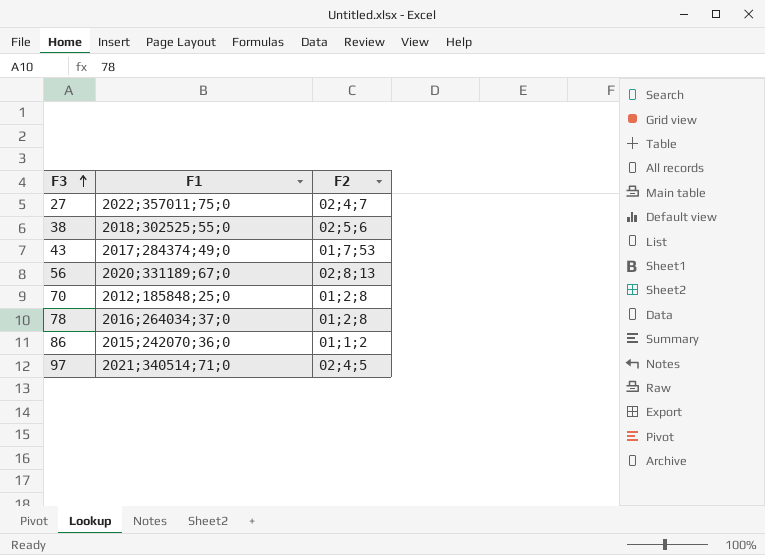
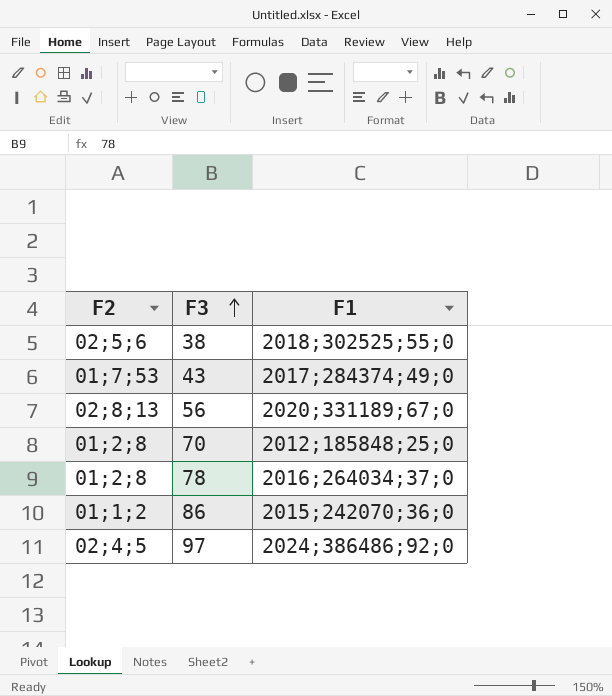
column F2 | position: 3 -> 1
row 27: 2022;357011;75;0 | 02;4;7 -> none
97 | F1: 2021;340514;71;0 -> 2024;386486;92;0

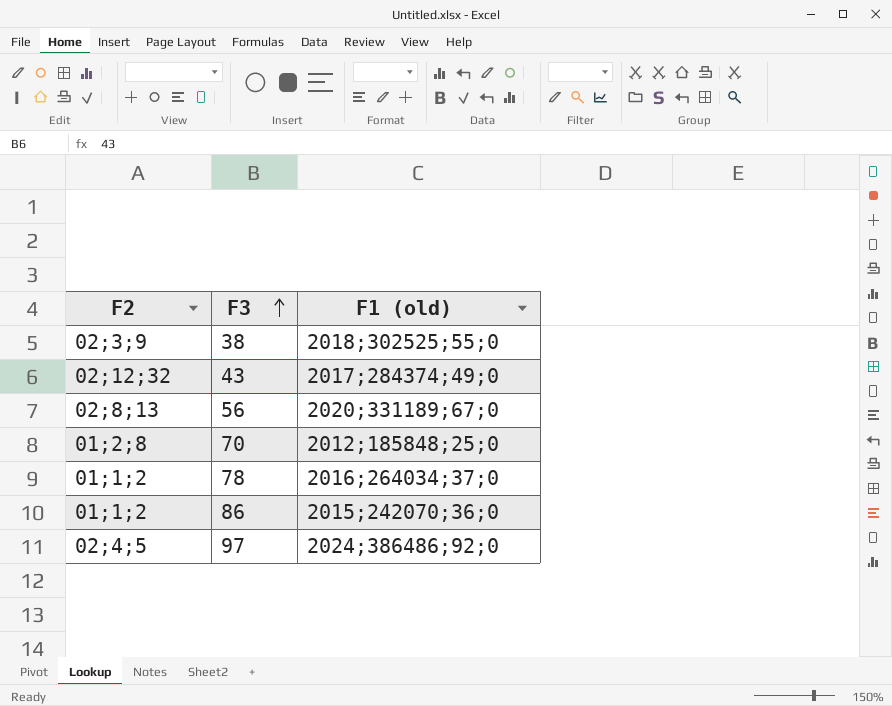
column name: F1 -> F1 (old)
38 | F2: 02;5;6 -> 02;3;9
43 | F2: 01;7;53 -> 02;12;32
78 | F2: 01;2;8 -> 01;1;2

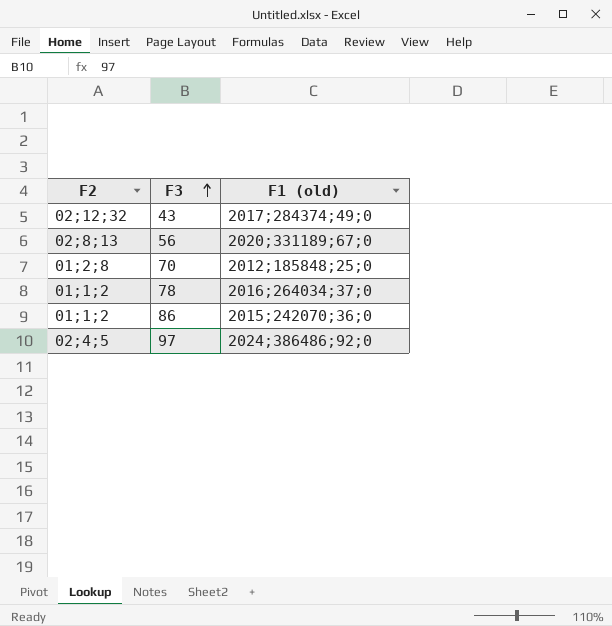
row 38: 02;3;9 | 2018;302525;55;0 -> none

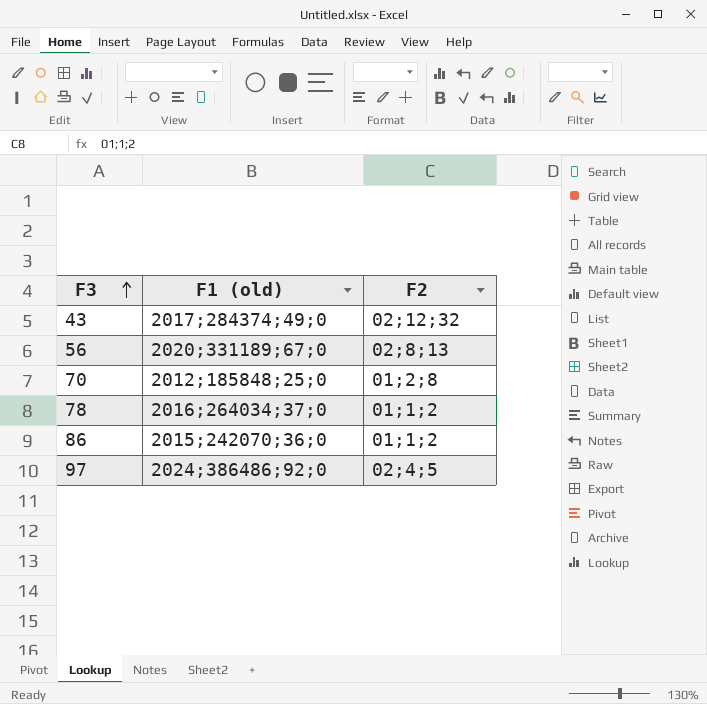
column F2 | position: 1 -> 3

